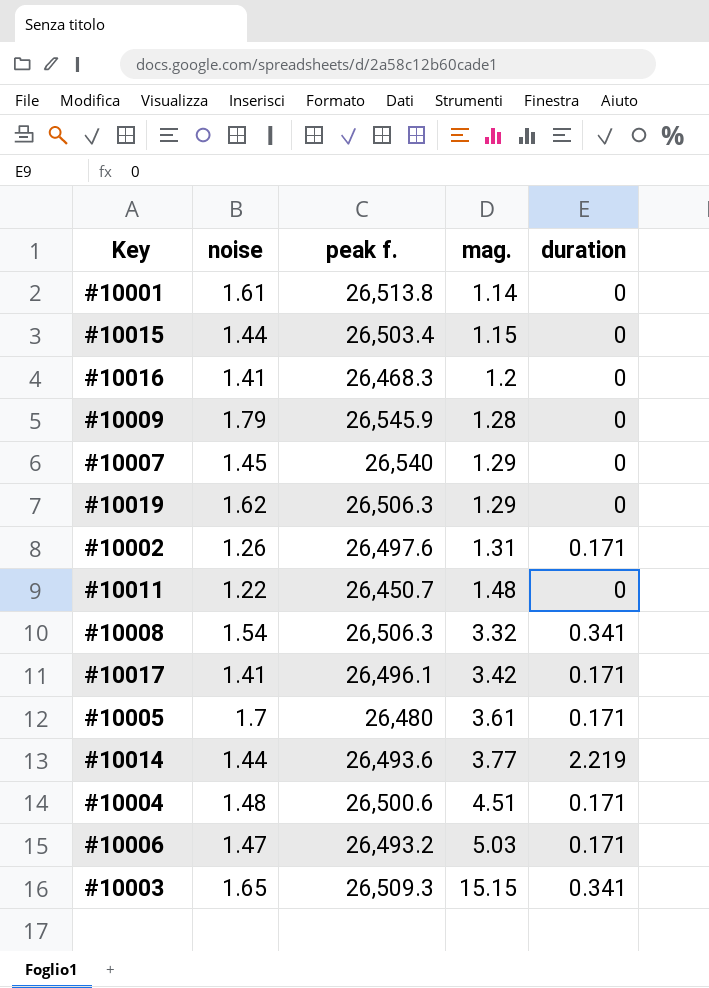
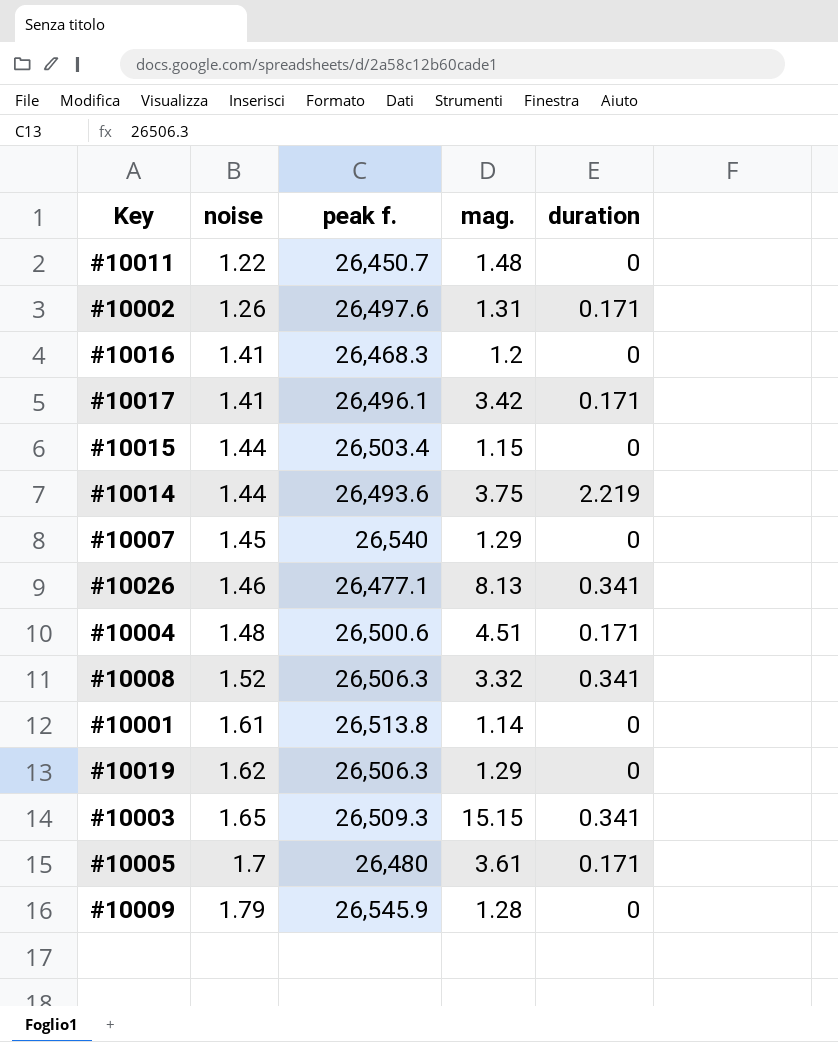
row order: mag. ascending -> noise ascending
row #10006: 1.47 | 26,493.2 | 5.03 | 0.171 -> none
#10014 | mag.: 3.77 -> 3.75
row #10026: none -> 1.46 | 26,477.1 | 8.13 | 0.341
#10008 | noise: 1.54 -> 1.52

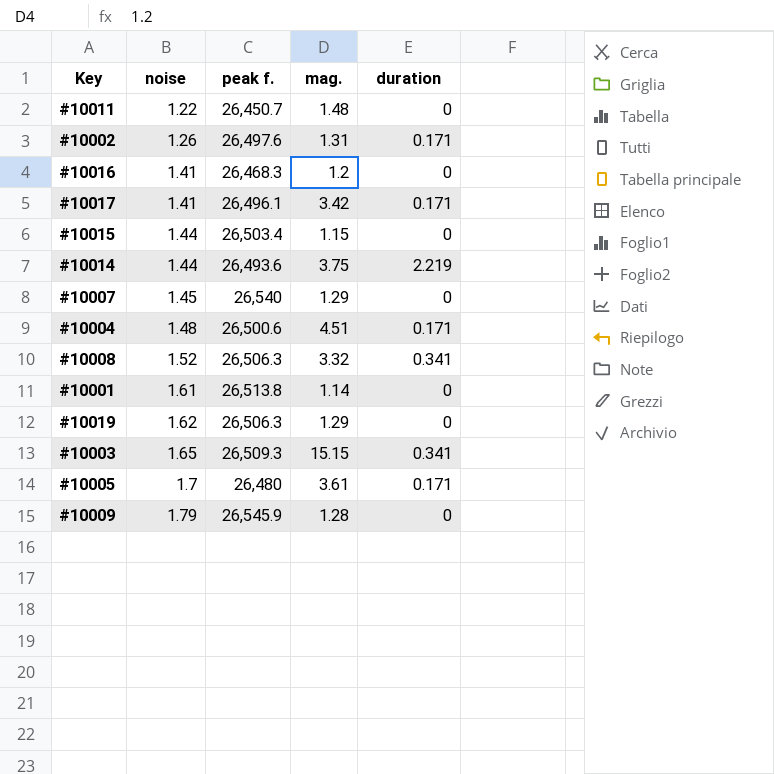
row #10026: 1.46 | 26,477.1 | 8.13 | 0.341 -> none

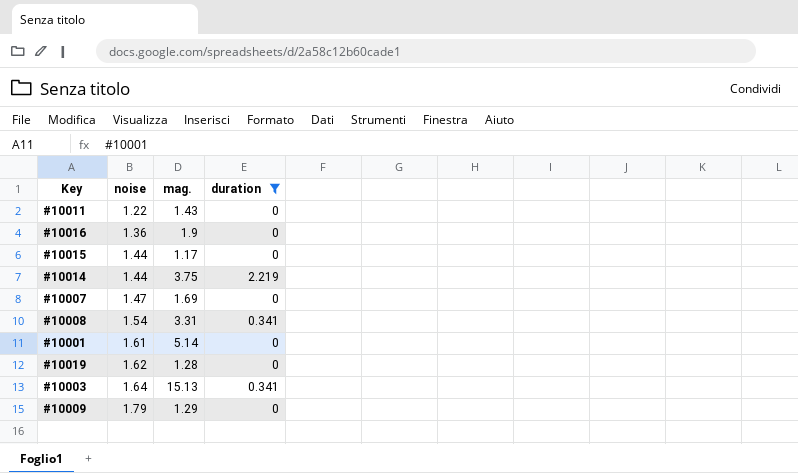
filter: none -> duration != 0.171
column peak f. | position: 3 -> none
#10011 | mag.: 1.48 -> 1.43
#10016 | noise: 1.41 -> 1.36
#10016 | mag.: 1.2 -> 1.9
#10015 | mag.: 1.15 -> 1.17
#10007 | noise: 1.45 -> 1.47
#10007 | mag.: 1.29 -> 1.69
#10008 | noise: 1.52 -> 1.54
#10008 | mag.: 3.32 -> 3.31
#10001 | mag.: 1.14 -> 5.14
#10019 | mag.: 1.29 -> 1.28
#10003 | noise: 1.65 -> 1.64
#10003 | mag.: 15.15 -> 15.13
#10009 | mag.: 1.28 -> 1.29

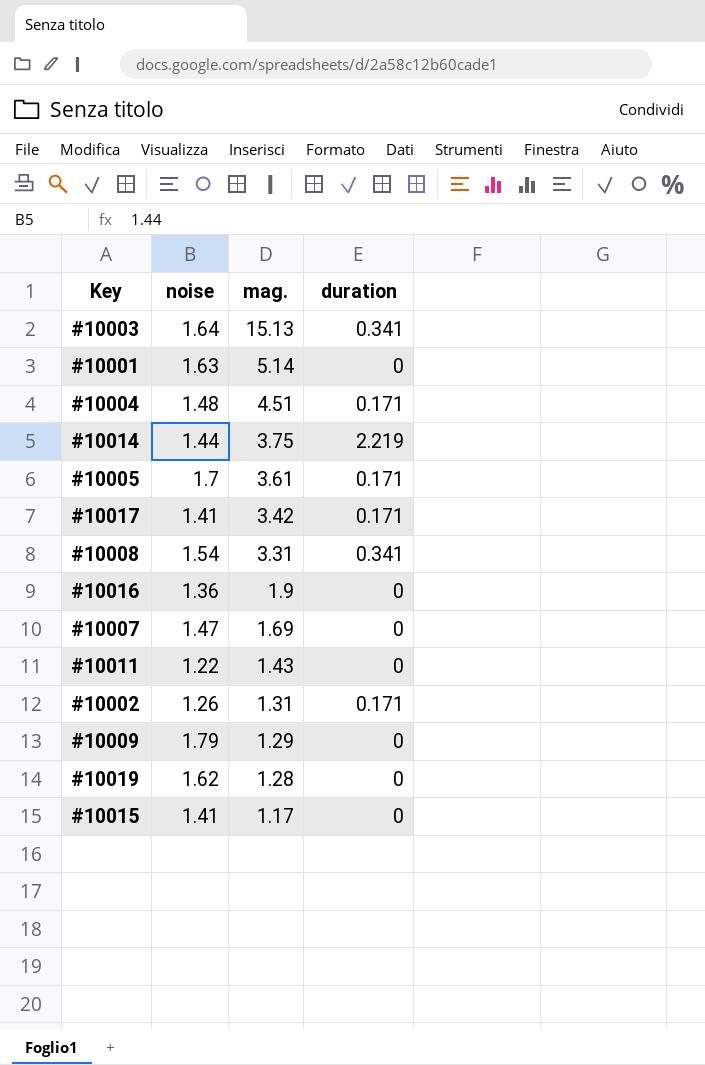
filter: duration != 0.171 -> none
row order: noise ascending -> mag. descending
#10001 | noise: 1.61 -> 1.63
#10015 | noise: 1.44 -> 1.41

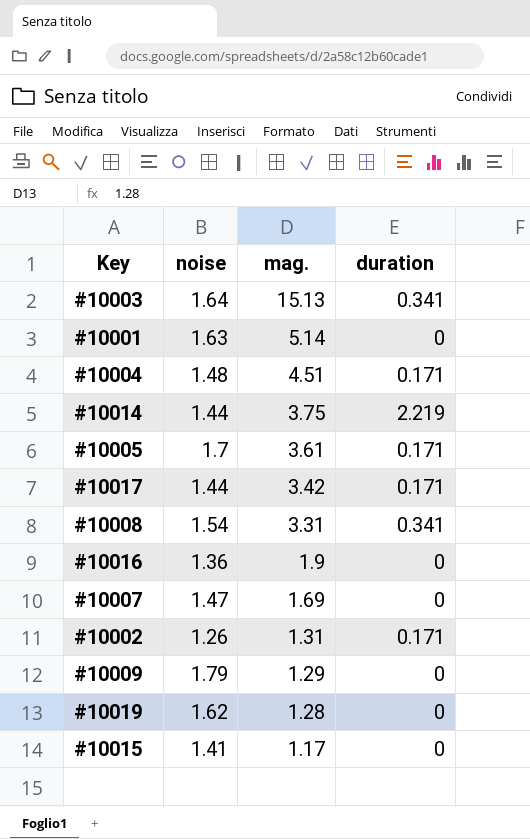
row #10011: 1.22 | 1.43 | 0 -> none
#10017 | noise: 1.41 -> 1.44

